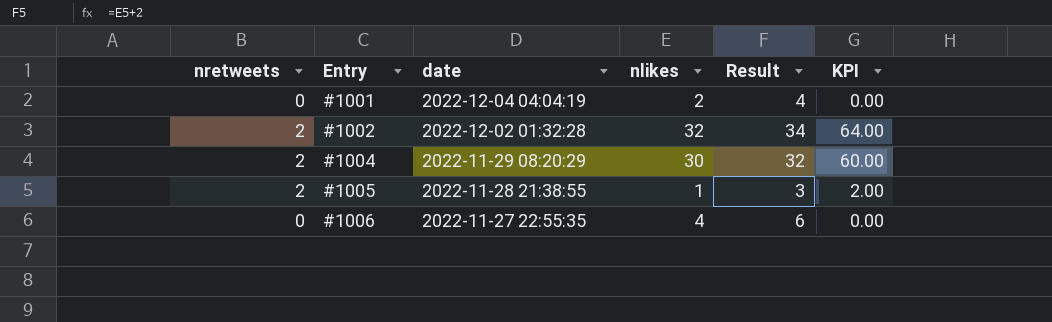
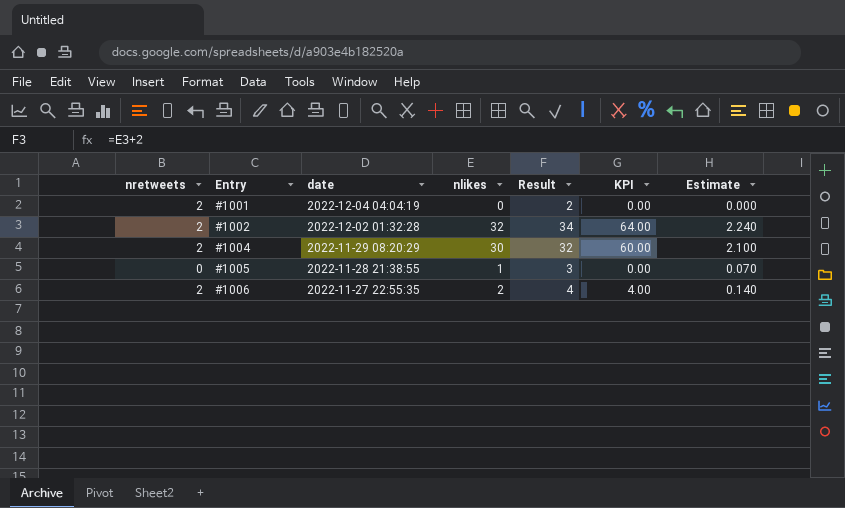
column Estimate | formula: none -> [nlikes] * 0.07
#1001 | nretweets: 0 -> 2
#1001 | nlikes: 2 -> 0
#1001 | Result: 4 -> 2
#1005 | nretweets: 2 -> 0
#1005 | KPI: 2.00 -> 0.00
#1006 | nretweets: 0 -> 2
#1006 | nlikes: 4 -> 2
#1006 | Result: 6 -> 4
#1006 | KPI: 0.00 -> 4.00

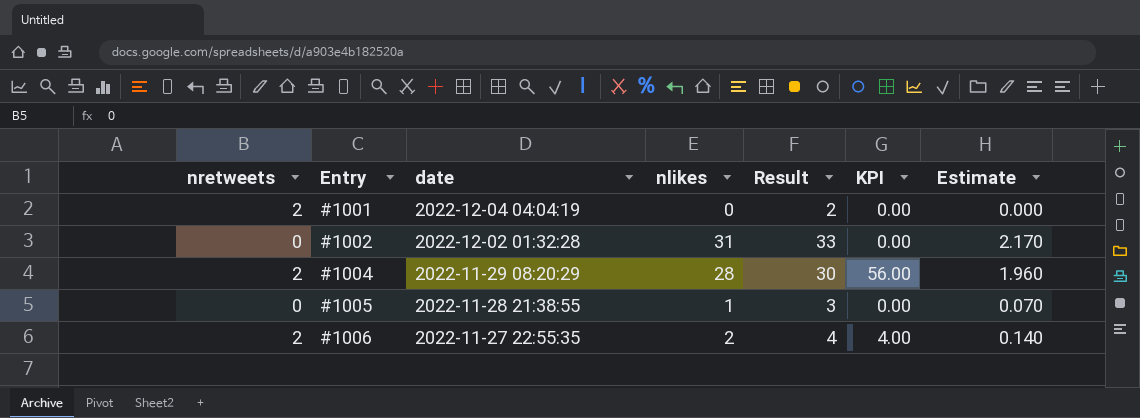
#1002 | nretweets: 2 -> 0
#1002 | nlikes: 32 -> 31
#1002 | Result: 34 -> 33
#1002 | KPI: 64.00 -> 0.00
#1002 | Estimate: 2.240 -> 2.170
#1004 | nlikes: 30 -> 28
#1004 | Result: 32 -> 30
#1004 | KPI: 60.00 -> 56.00
#1004 | Estimate: 2.100 -> 1.960

